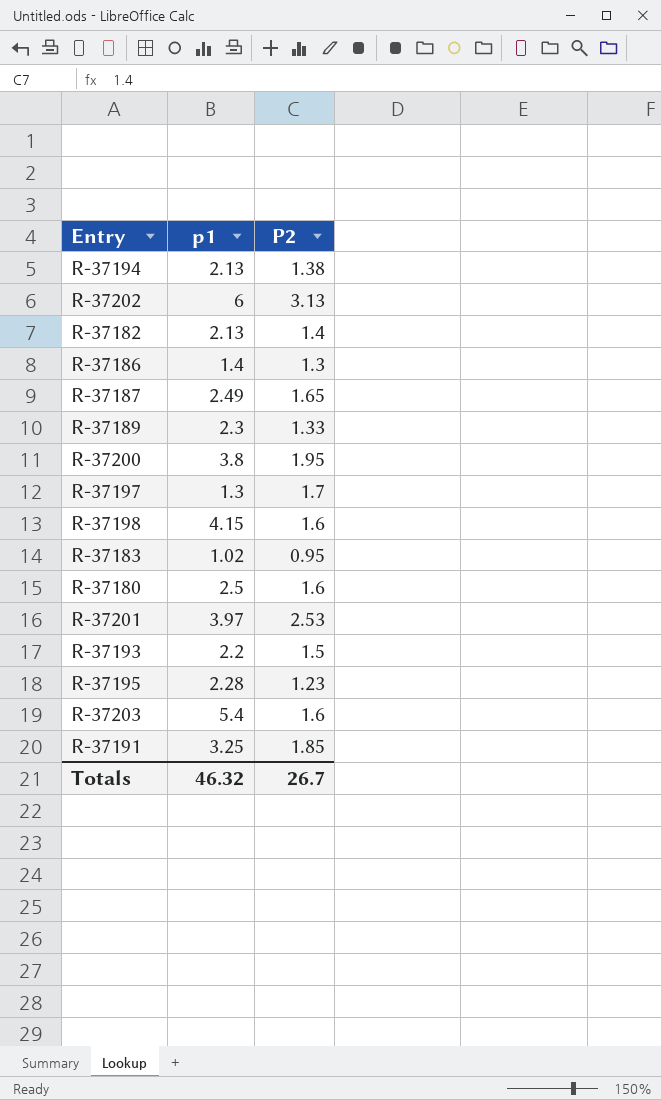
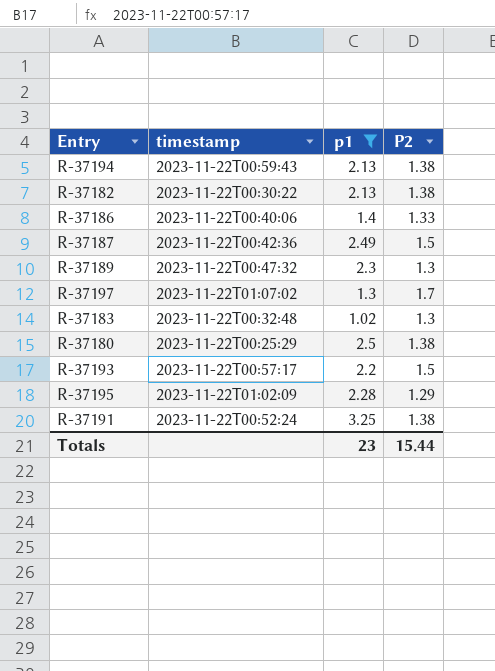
filter: none -> p1 <= 3.25
column timestamp | position: none -> 2
R-37182 | P2: 1.4 -> 1.38
R-37186 | P2: 1.3 -> 1.33
R-37187 | P2: 1.65 -> 1.5
R-37189 | P2: 1.33 -> 1.3
R-37183 | P2: 0.95 -> 1.3
R-37180 | P2: 1.6 -> 1.38
R-37195 | P2: 1.23 -> 1.29
R-37191 | P2: 1.85 -> 1.38
Totals | p1: 46.32 -> 23
Totals | P2: 26.7 -> 15.44

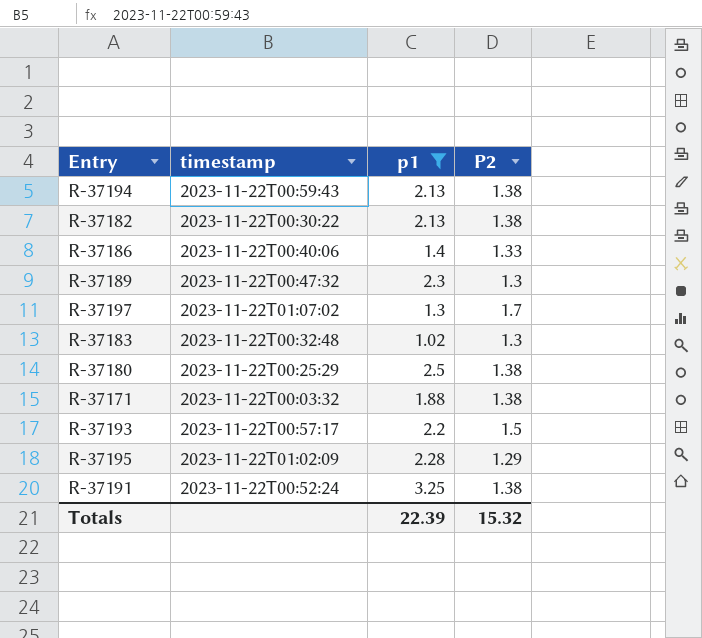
row R-37187: 2023-11-22T00:42:36 | 2.49 | 1.5 -> none
row R-37171: none -> 2023-11-22T00:03:32 | 1.88 | 1.38
Totals | p1: 23 -> 22.39
Totals | P2: 15.44 -> 15.32

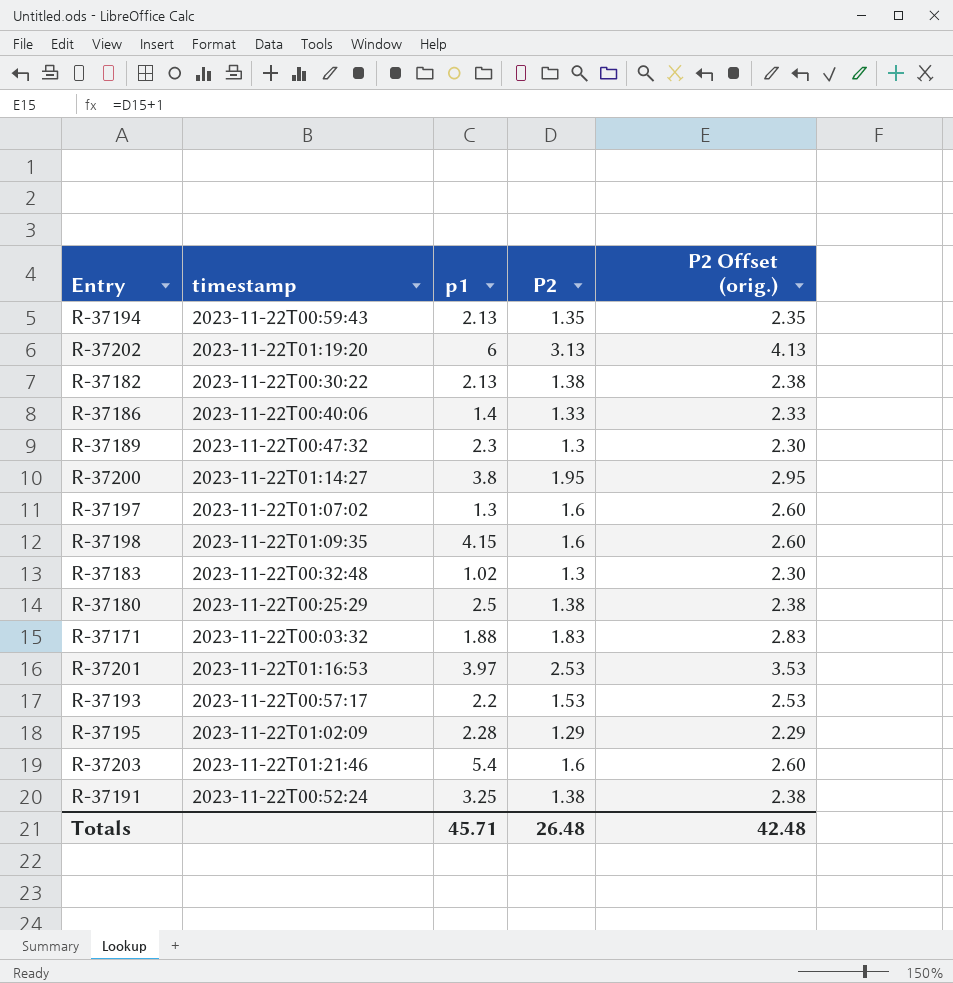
filter: p1 <= 3.25 -> none
column P2 Offset (orig.) | formula: none -> [P2] + 1
R-37194 | P2: 1.38 -> 1.35
R-37197 | P2: 1.7 -> 1.6
R-37171 | P2: 1.38 -> 1.83
R-37193 | P2: 1.5 -> 1.53
Totals | p1: 22.39 -> 45.71
Totals | P2: 15.32 -> 26.48

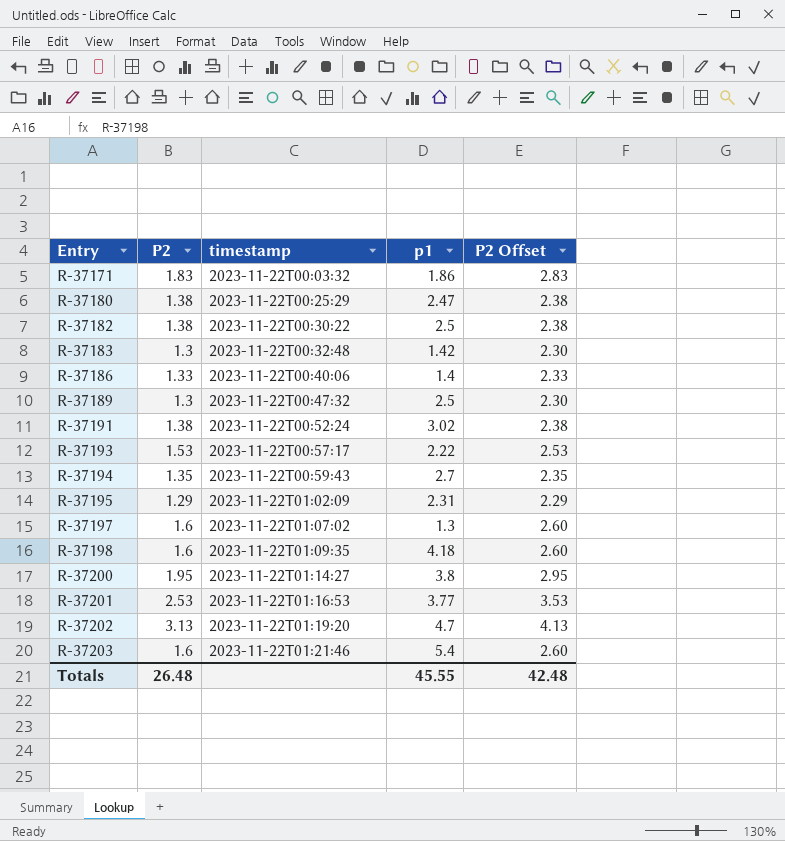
row order: none -> Entry ascending
column P2 | position: 4 -> 2
column name: P2 Offset (orig.) -> P2 Offset
R-37171 | p1: 1.88 -> 1.86
R-37180 | p1: 2.5 -> 2.47
R-37182 | p1: 2.13 -> 2.5
R-37183 | p1: 1.02 -> 1.42
R-37189 | p1: 2.3 -> 2.5
R-37191 | p1: 3.25 -> 3.02
R-37193 | p1: 2.2 -> 2.22
R-37194 | p1: 2.13 -> 2.7
R-37195 | p1: 2.28 -> 2.31
R-37198 | p1: 4.15 -> 4.18
R-37201 | p1: 3.97 -> 3.77
R-37202 | p1: 6 -> 4.7
Totals | p1: 45.71 -> 45.55

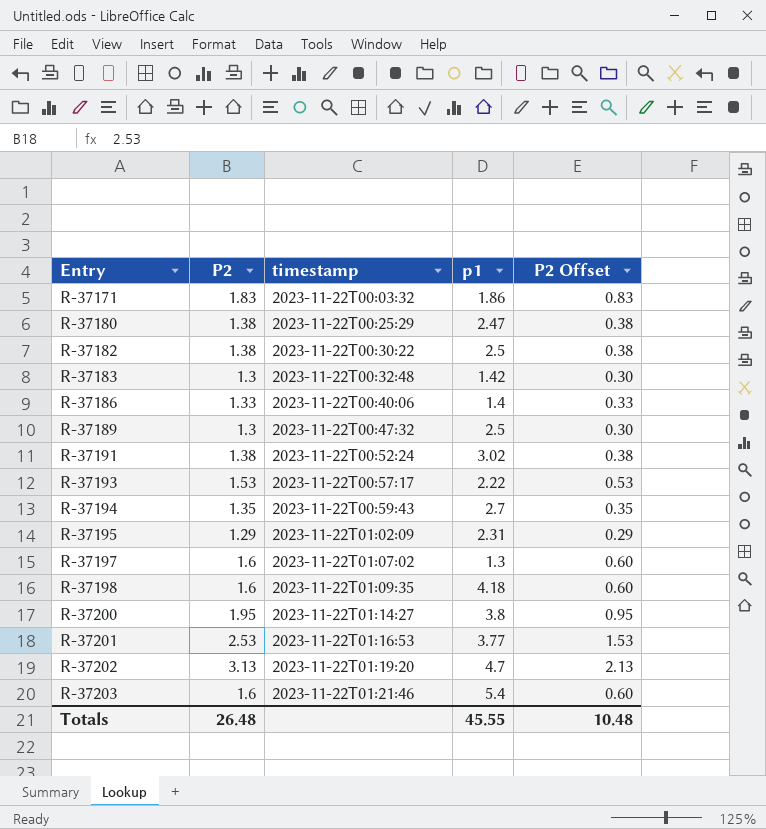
column P2 Offset | formula: [P2] + 1 -> [P2] - 1
Totals | P2 Offset: 42.48 -> 10.48

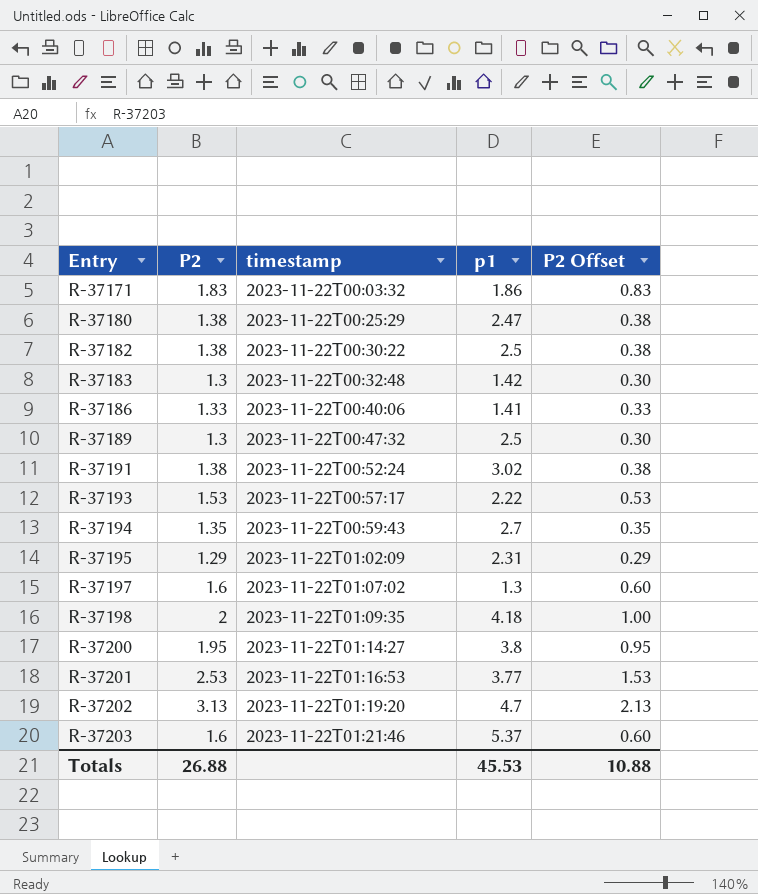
R-37186 | p1: 1.4 -> 1.41
R-37198 | P2: 1.6 -> 2
R-37198 | P2 Offset: 0.60 -> 1.00
R-37203 | p1: 5.4 -> 5.37
Totals | P2: 26.48 -> 26.88
Totals | p1: 45.55 -> 45.53
Totals | P2 Offset: 10.48 -> 10.88

